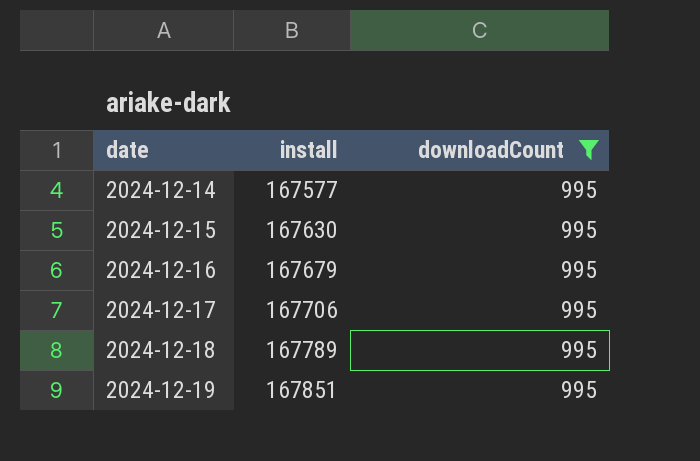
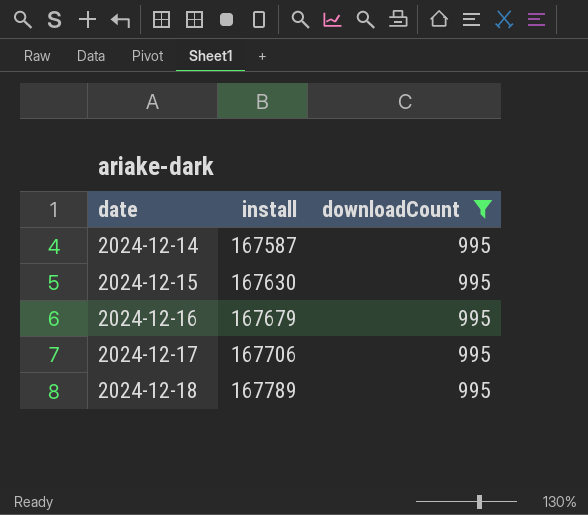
row 2024-12-19: 167851 | 995 -> none
2024-12-14 | install: 167577 -> 167587

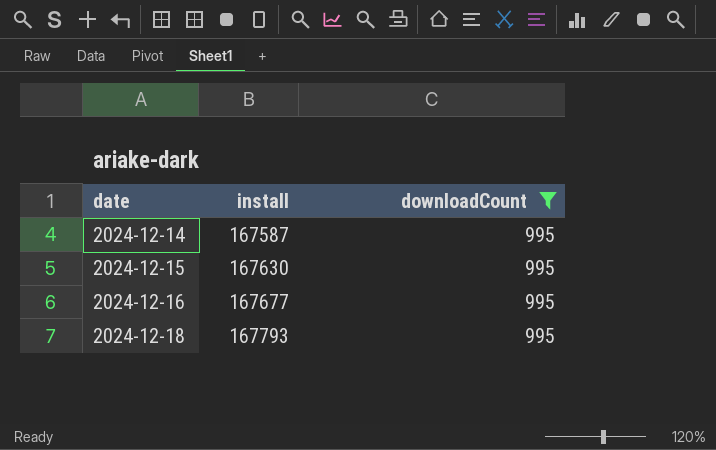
row 2024-12-17: 167706 | 995 -> none
2024-12-16 | install: 167679 -> 167677
2024-12-18 | install: 167789 -> 167793

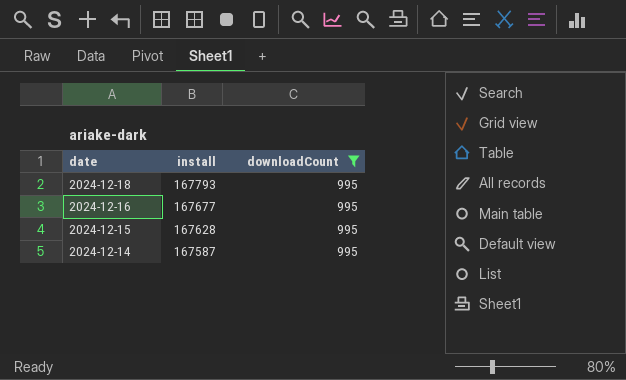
row order: date ascending -> date descending
2024-12-15 | install: 167630 -> 167628

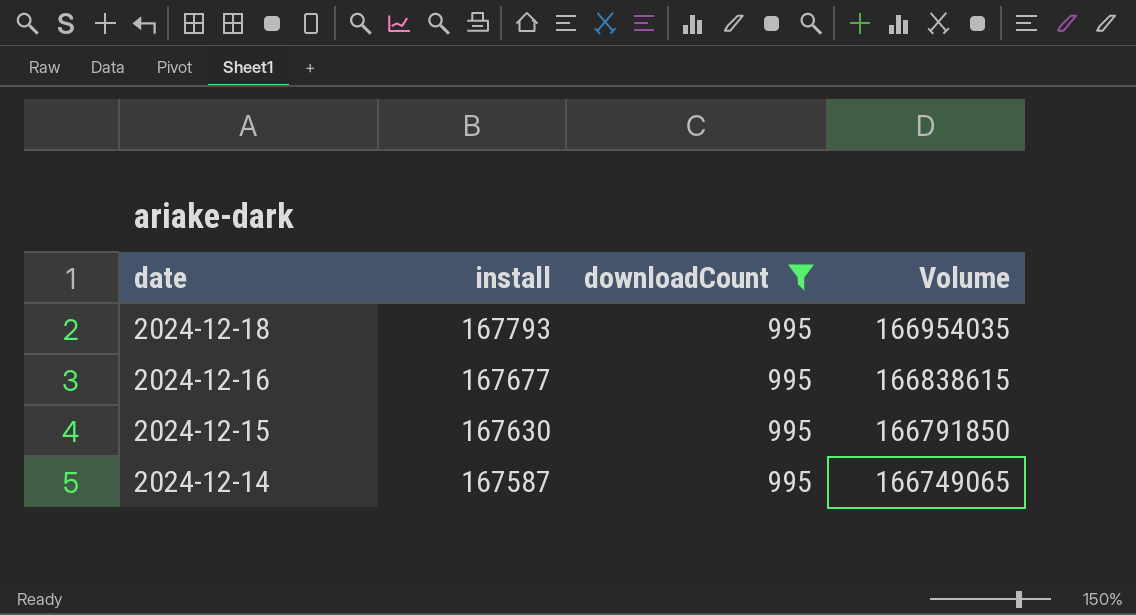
column Volume | formula: none -> [install] * [downloadCount]
2024-12-15 | install: 167628 -> 167630

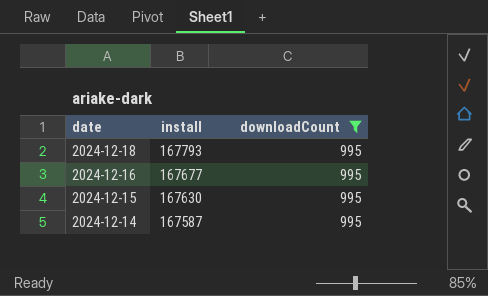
column Volume | formula: [install] * [downloadCount] -> none

